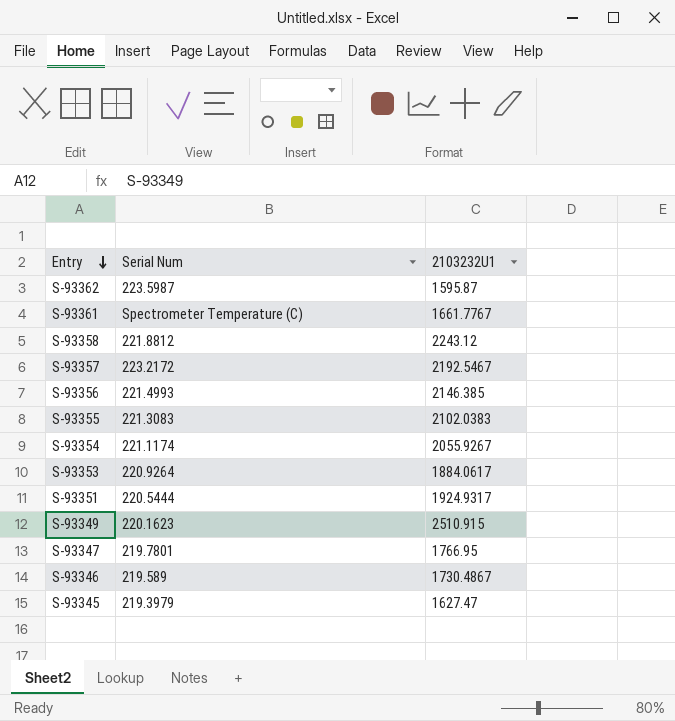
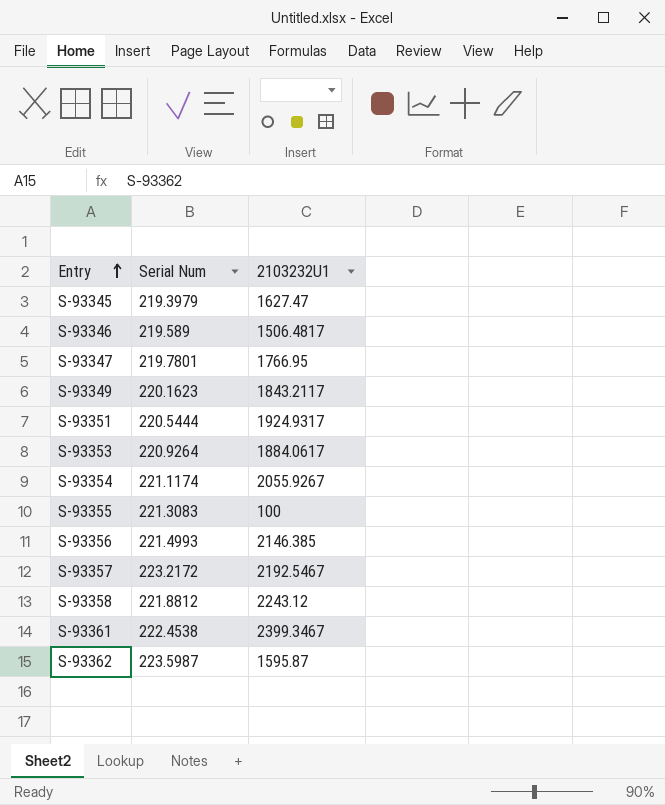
row order: Entry descending -> Entry ascending
S-93346 | 2103232U1: 1730.4867 -> 1506.4817
S-93349 | 2103232U1: 2510.915 -> 1843.2117
S-93355 | 2103232U1: 2102.0383 -> 100
S-93361 | Serial Num: Spectrometer Temperature (C) -> 222.4538
S-93361 | 2103232U1: 1661.7767 -> 2399.3467

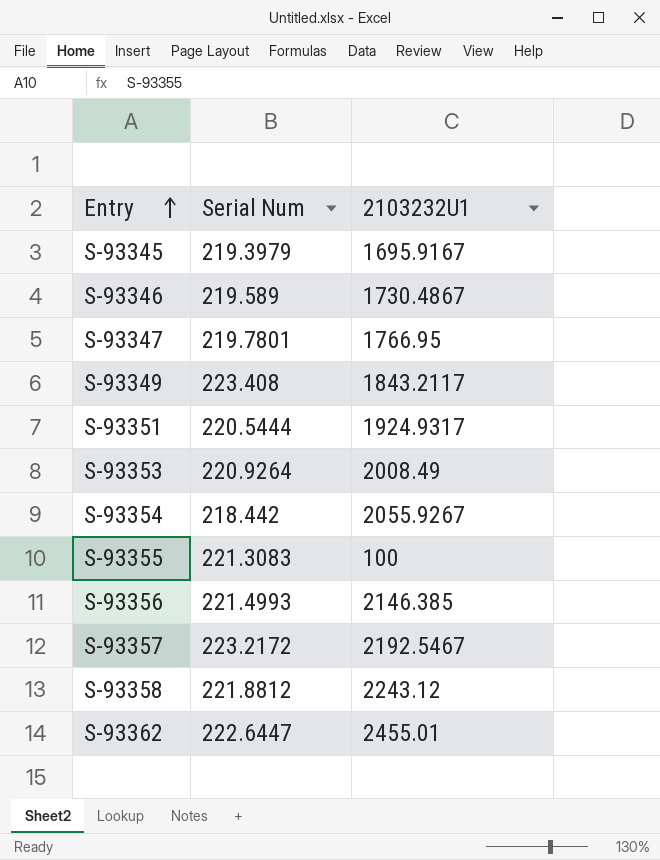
row S-93361: 222.4538 | 2399.3467 -> none
S-93345 | 2103232U1: 1627.47 -> 1695.9167
S-93346 | 2103232U1: 1506.4817 -> 1730.4867
S-93349 | Serial Num: 220.1623 -> 223.408
S-93353 | 2103232U1: 1884.0617 -> 2008.49
S-93354 | Serial Num: 221.1174 -> 218.442
S-93362 | Serial Num: 223.5987 -> 222.6447
S-93362 | 2103232U1: 1595.87 -> 2455.01

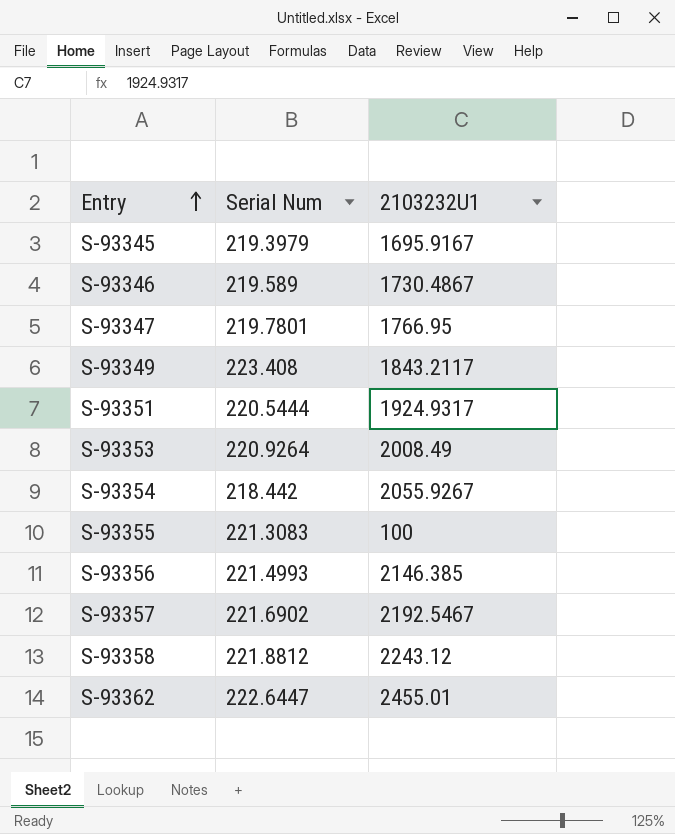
S-93357 | Serial Num: 223.2172 -> 221.6902

